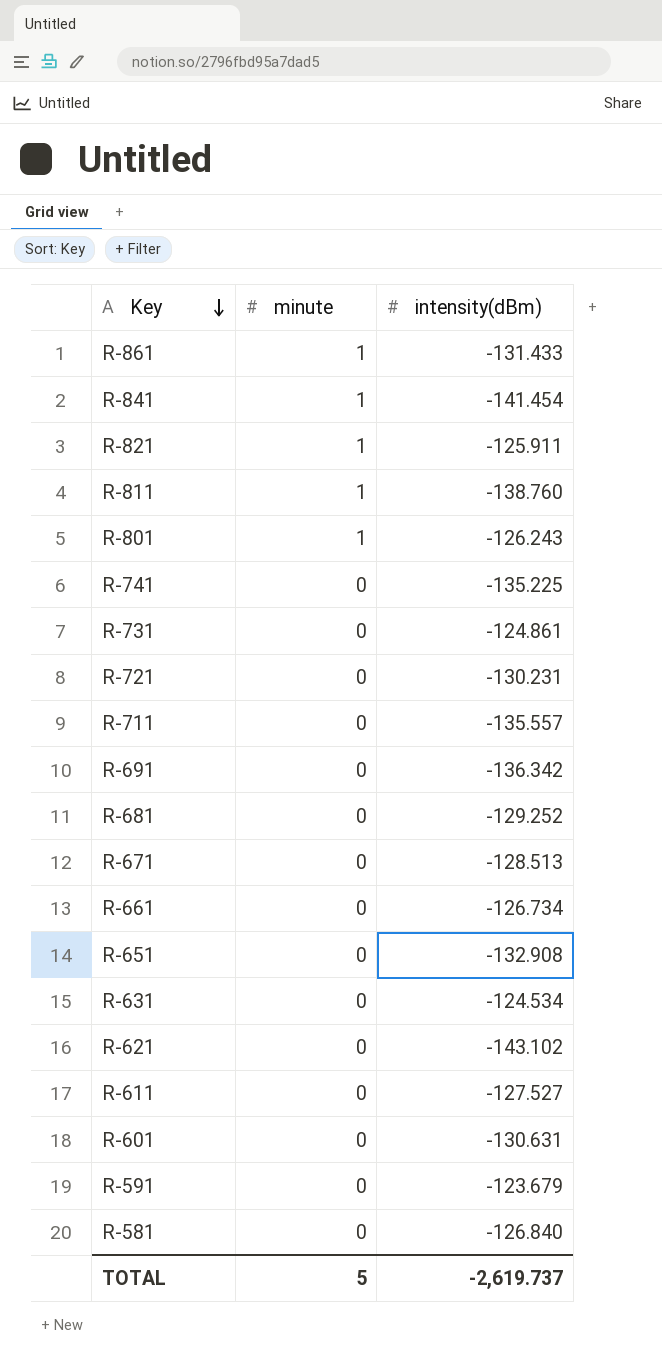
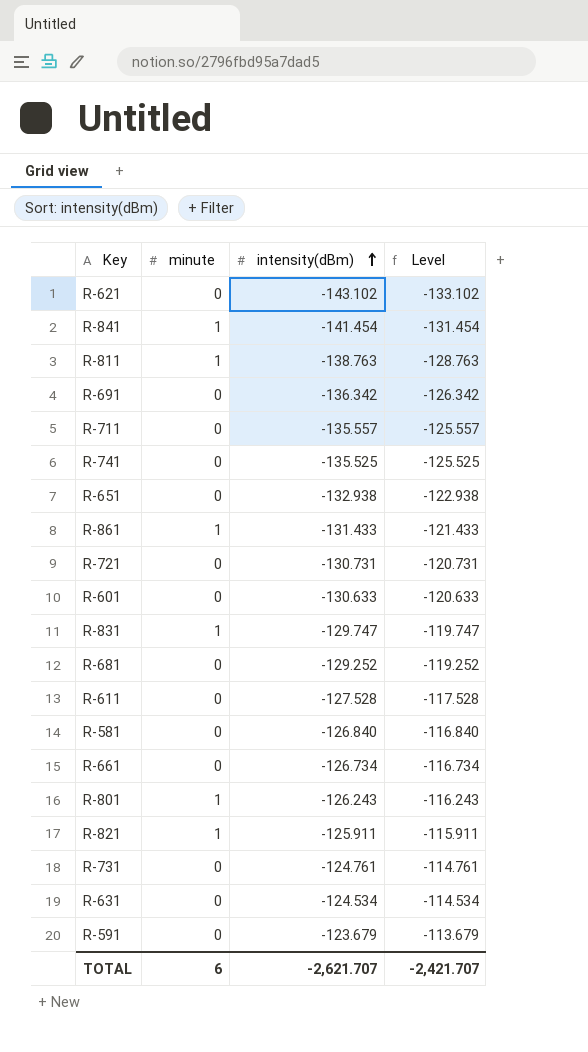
row order: Key descending -> intensity(dBm) ascending
column Level | formula: none -> [intensity(dBm)] + 10
row R-671: 0 | -128.513 -> none
R-811 | intensity(dBm): -138.760 -> -138.763
R-741 | intensity(dBm): -135.225 -> -135.525
R-651 | intensity(dBm): -132.908 -> -132.938
R-721 | intensity(dBm): -130.231 -> -130.731
R-601 | intensity(dBm): -130.631 -> -130.633
row R-831: none -> 1 | -129.747 | -119.747
R-611 | intensity(dBm): -127.527 -> -127.528
R-731 | intensity(dBm): -124.861 -> -124.761
TOTAL | minute: 5 -> 6
TOTAL | intensity(dBm): -2,619.737 -> -2,621.707

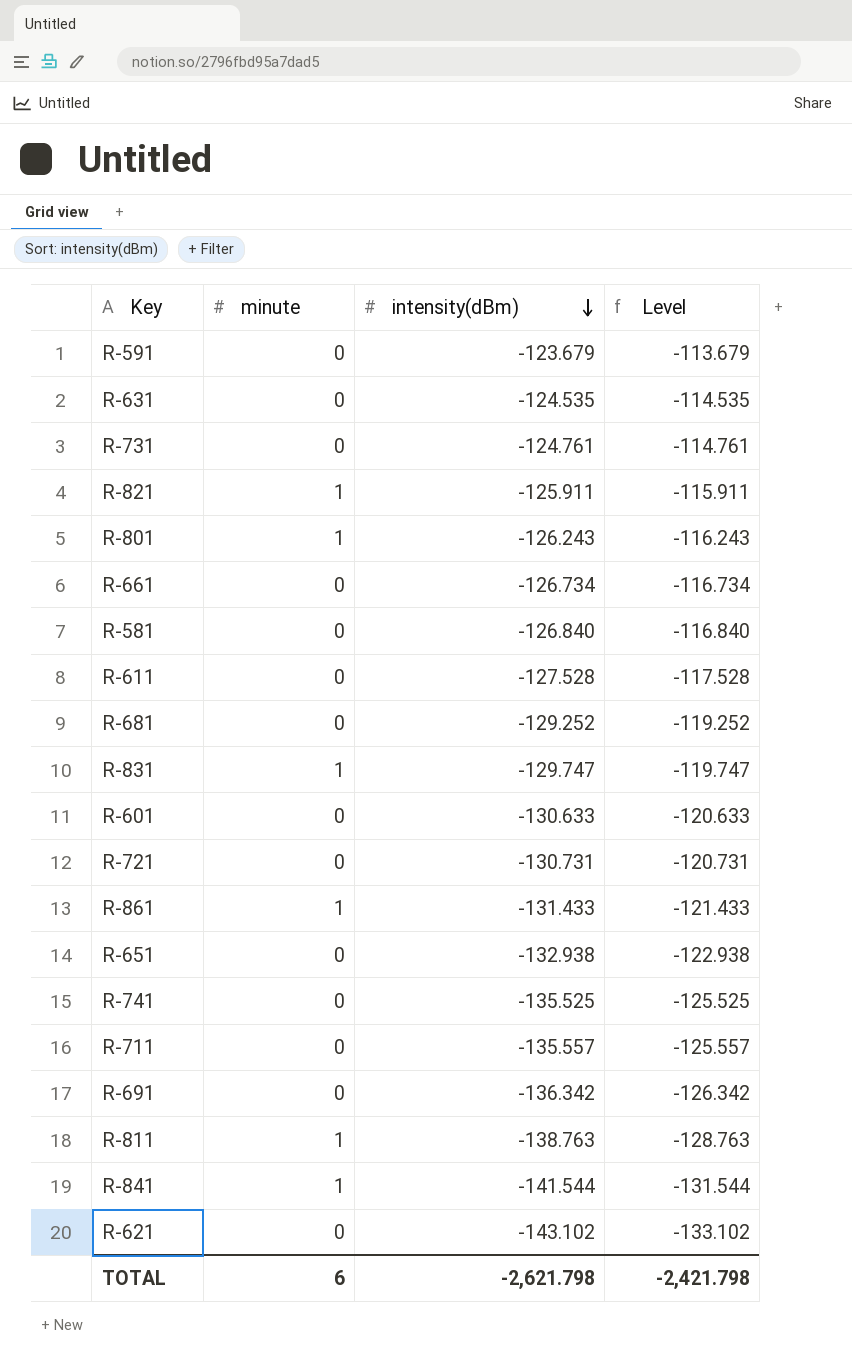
row order: intensity(dBm) ascending -> intensity(dBm) descending
R-631 | intensity(dBm): -124.534 -> -124.535
R-631 | Level: -114.534 -> -114.535
R-841 | intensity(dBm): -141.454 -> -141.544
R-841 | Level: -131.454 -> -131.544
TOTAL | intensity(dBm): -2,621.707 -> -2,621.798
TOTAL | Level: -2,421.707 -> -2,421.798

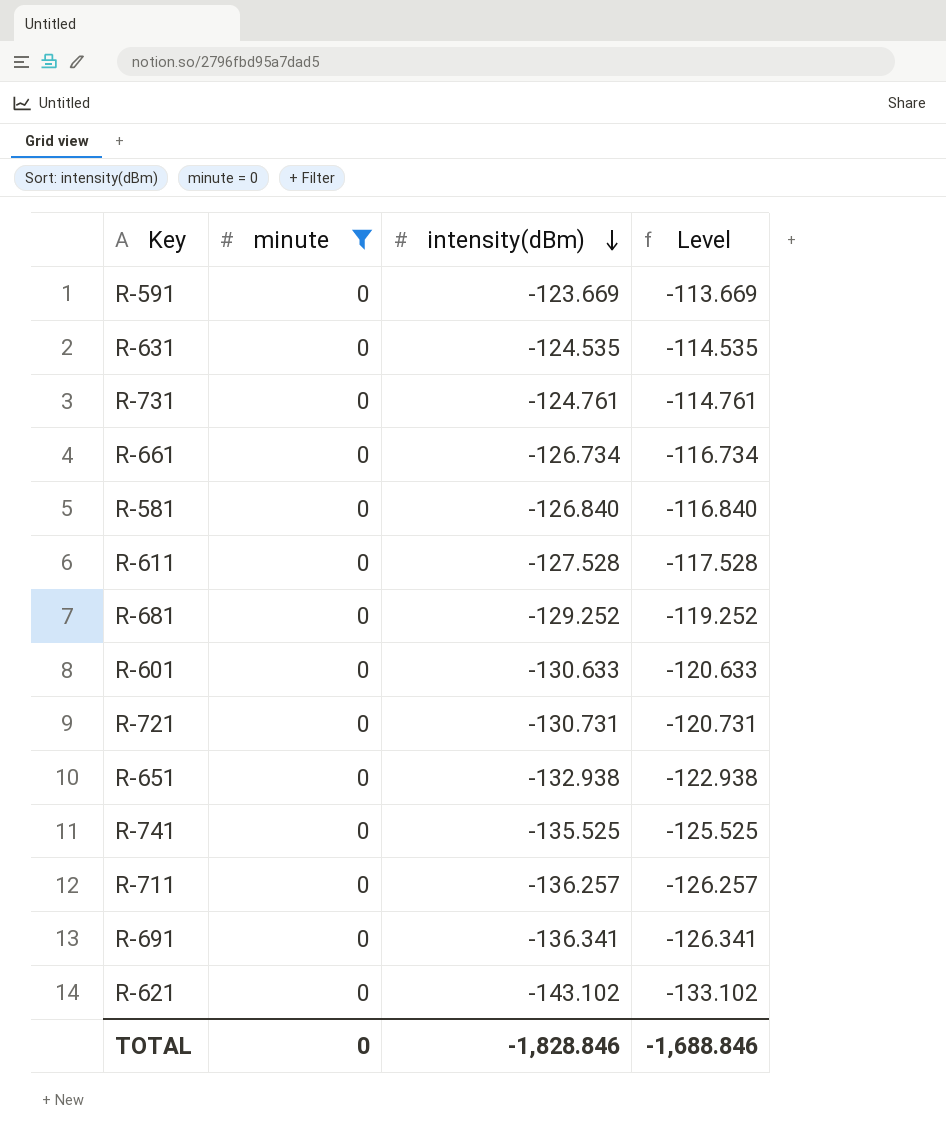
filter: none -> minute = 0
R-591 | intensity(dBm): -123.679 -> -123.669
R-591 | Level: -113.679 -> -113.669
R-711 | intensity(dBm): -135.557 -> -136.257
R-711 | Level: -125.557 -> -126.257
R-691 | intensity(dBm): -136.342 -> -136.341
R-691 | Level: -126.342 -> -126.341
TOTAL | minute: 6 -> 0
TOTAL | intensity(dBm): -2,621.798 -> -1,828.846
TOTAL | Level: -2,421.798 -> -1,688.846

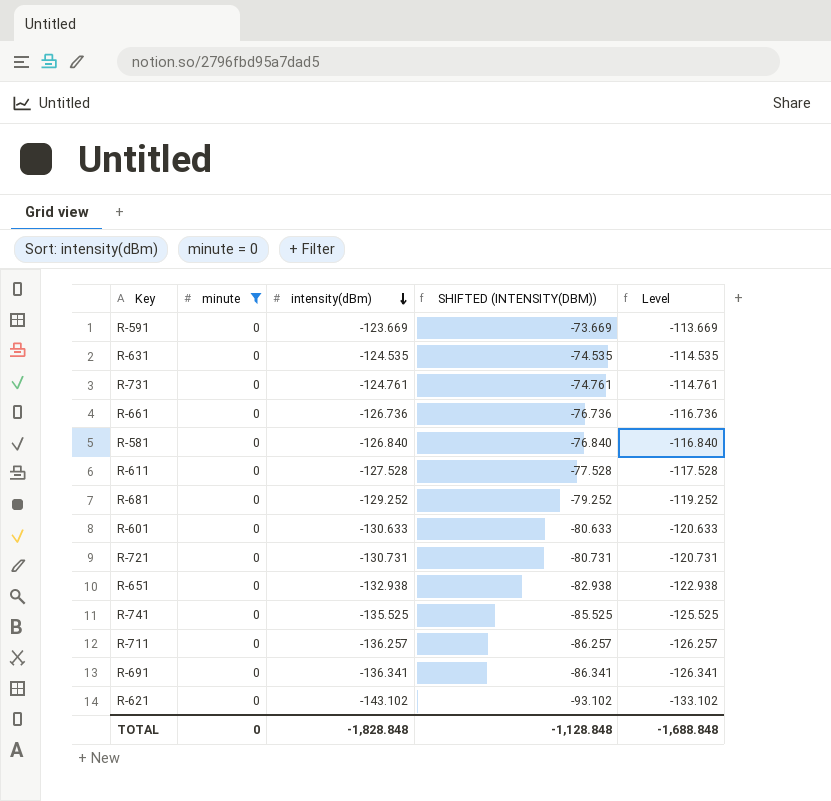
column SHIFTED (INTENSITY(DBM)) | formula: none -> [intensity(dBm)] + 50
R-661 | intensity(dBm): -126.734 -> -126.736
R-661 | Level: -116.734 -> -116.736
TOTAL | intensity(dBm): -1,828.846 -> -1,828.848
TOTAL | Level: -1,688.846 -> -1,688.848

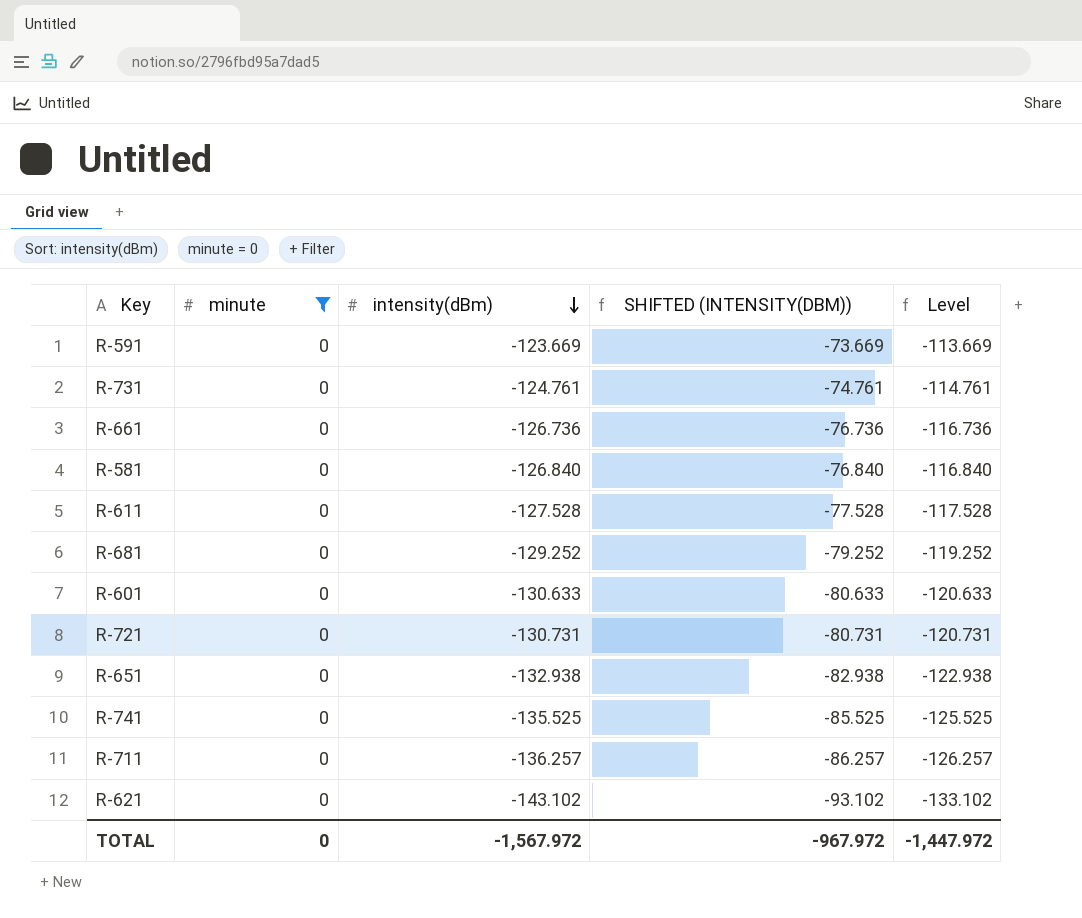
row R-631: 0 | -124.535 | -74.535 | -114.535 -> none
row R-691: 0 | -136.341 | -86.341 | -126.341 -> none
TOTAL | intensity(dBm): -1,828.848 -> -1,567.972
TOTAL | SHIFTED (INTENSITY(DBM)): -1,128.848 -> -967.972
TOTAL | Level: -1,688.848 -> -1,447.972

